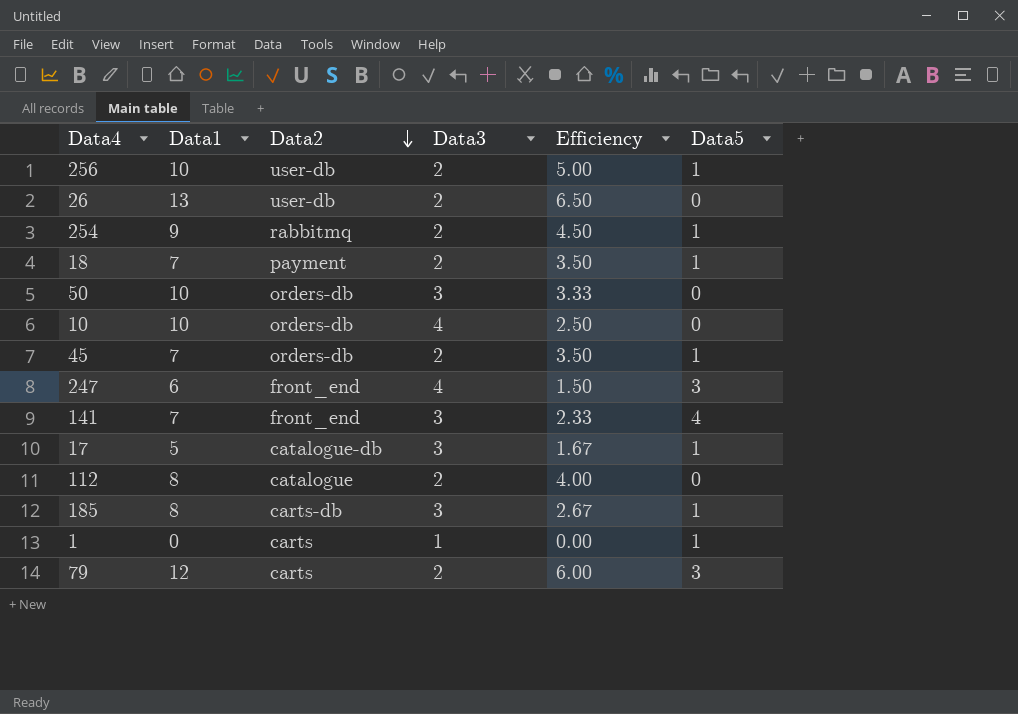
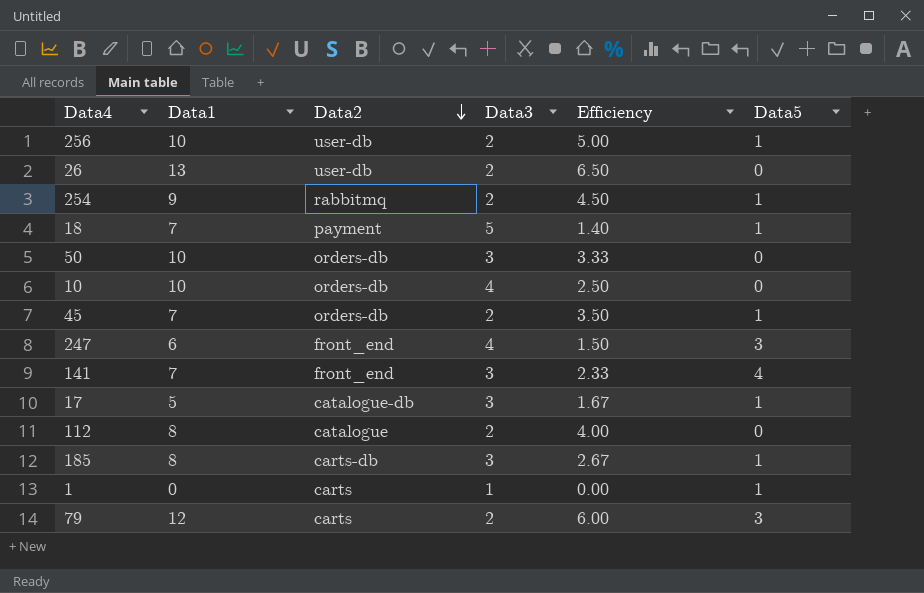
18 | Data3: 2 -> 5
18 | Efficiency: 3.50 -> 1.40

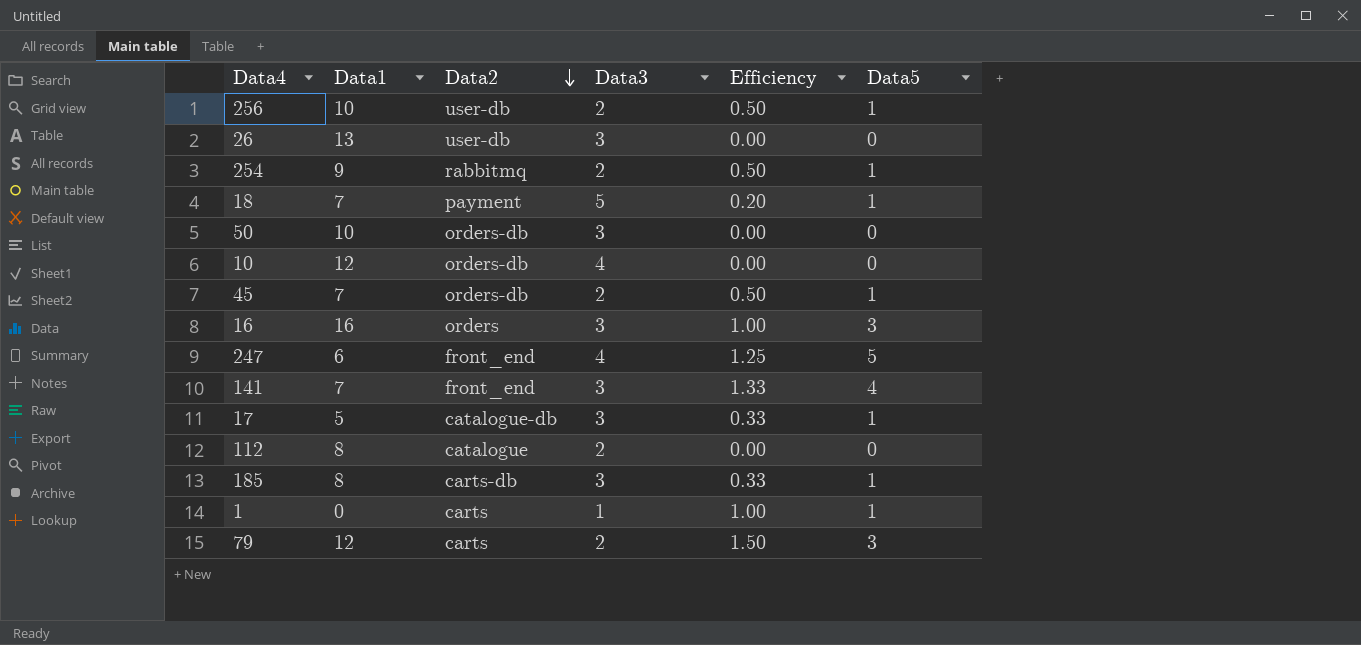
column Efficiency | formula: [Data1] / [Data3] -> [Data5] / [Data3]
26 | Data3: 2 -> 3
10 | Data1: 10 -> 12
row 16: none -> 16 | orders | 3 | 1.00 | 3
247 | Data5: 3 -> 5

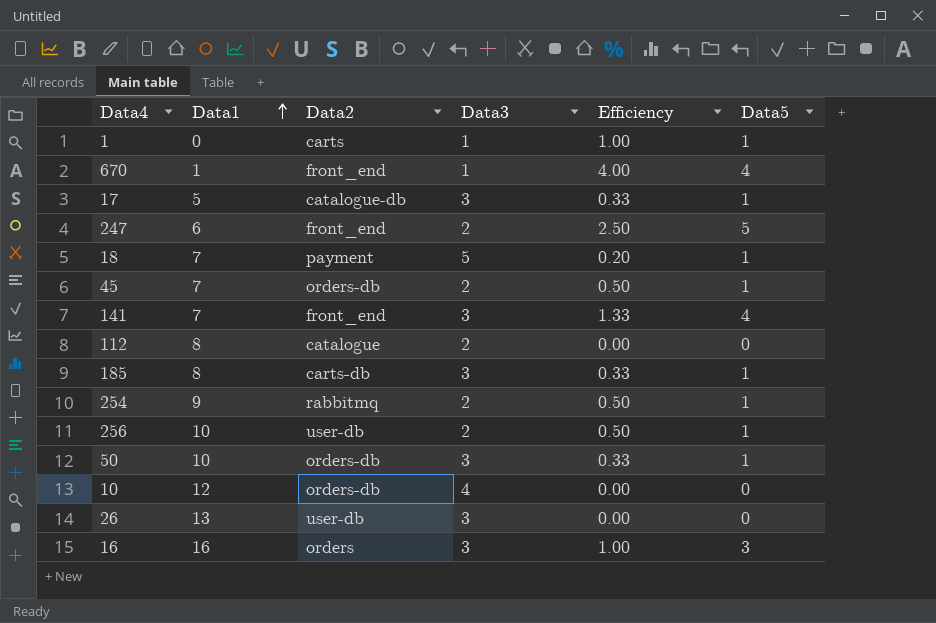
row order: Data2 descending -> Data1 ascending
row 79: 12 | carts | 2 | 1.50 | 3 -> none
row 670: none -> 1 | front_end | 1 | 4.00 | 4
247 | Data3: 4 -> 2
247 | Efficiency: 1.25 -> 2.50
50 | Efficiency: 0.00 -> 0.33
50 | Data5: 0 -> 1

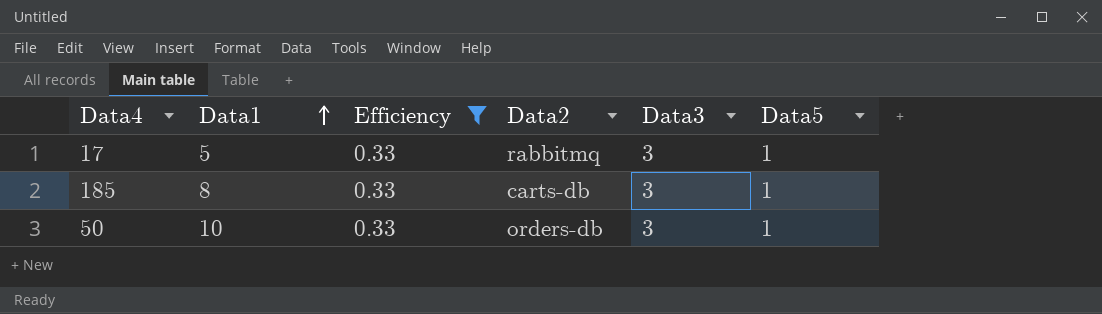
filter: none -> Efficiency = 0.33
column Efficiency | position: 5 -> 3
17 | Data2: catalogue-db -> rabbitmq

